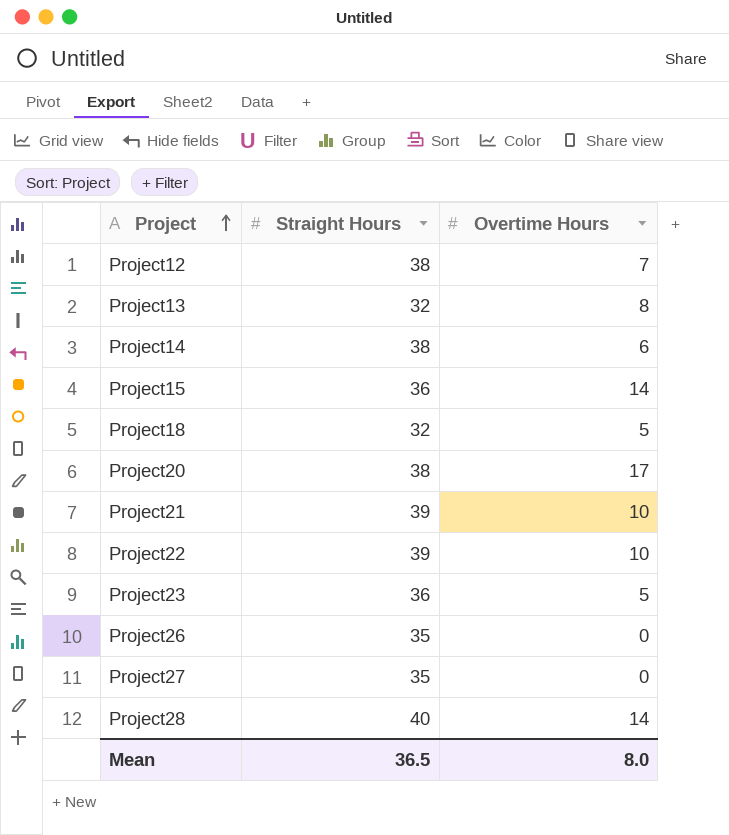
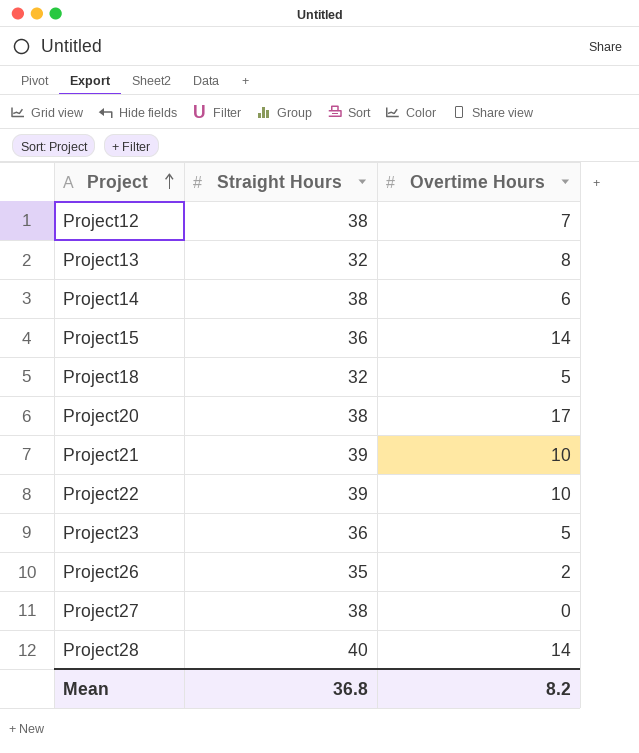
Project26 | Overtime Hours: 0 -> 2
Project27 | Straight Hours: 35 -> 38
Mean | Straight Hours: 36.5 -> 36.8
Mean | Overtime Hours: 8.0 -> 8.2

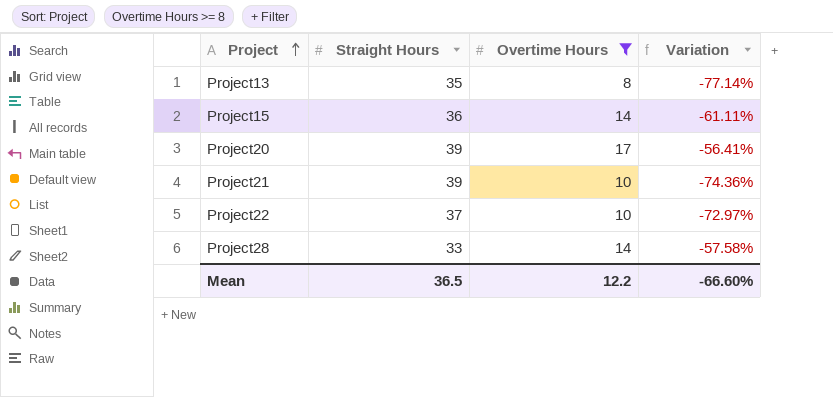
filter: none -> Overtime Hours >= 8
column Variation | formula: none -> ([Overtime Hours] - [Straight Hours]) / [Straight Hours]
Project13 | Straight Hours: 32 -> 35
Project20 | Straight Hours: 38 -> 39
Project22 | Straight Hours: 39 -> 37
Project28 | Straight Hours: 40 -> 33
Mean | Straight Hours: 36.8 -> 36.5
Mean | Overtime Hours: 8.2 -> 12.2

